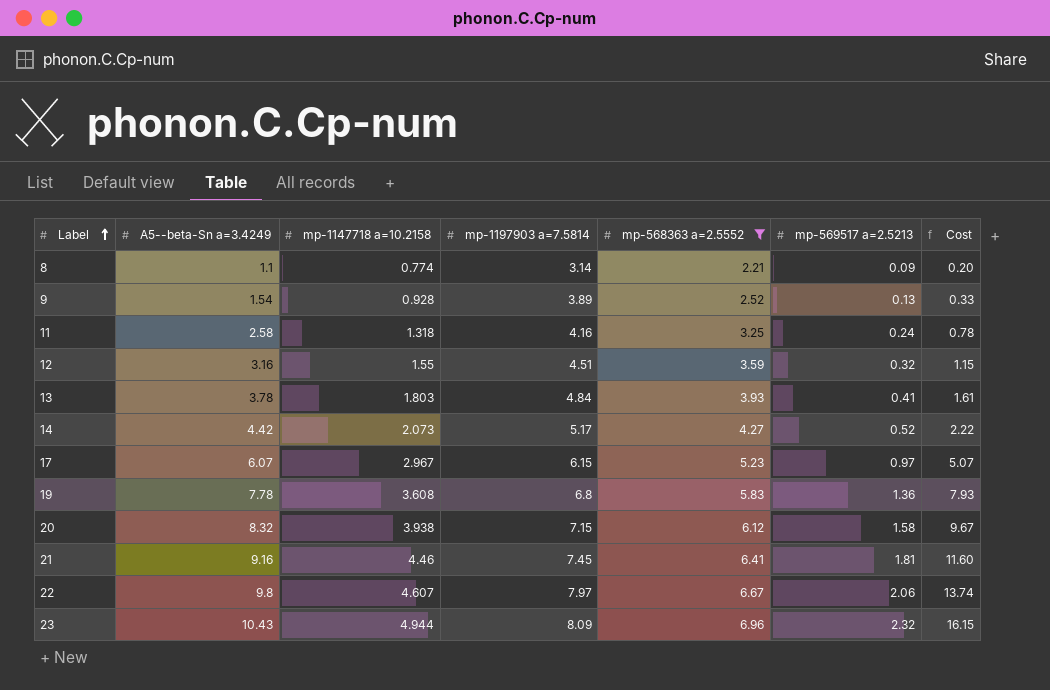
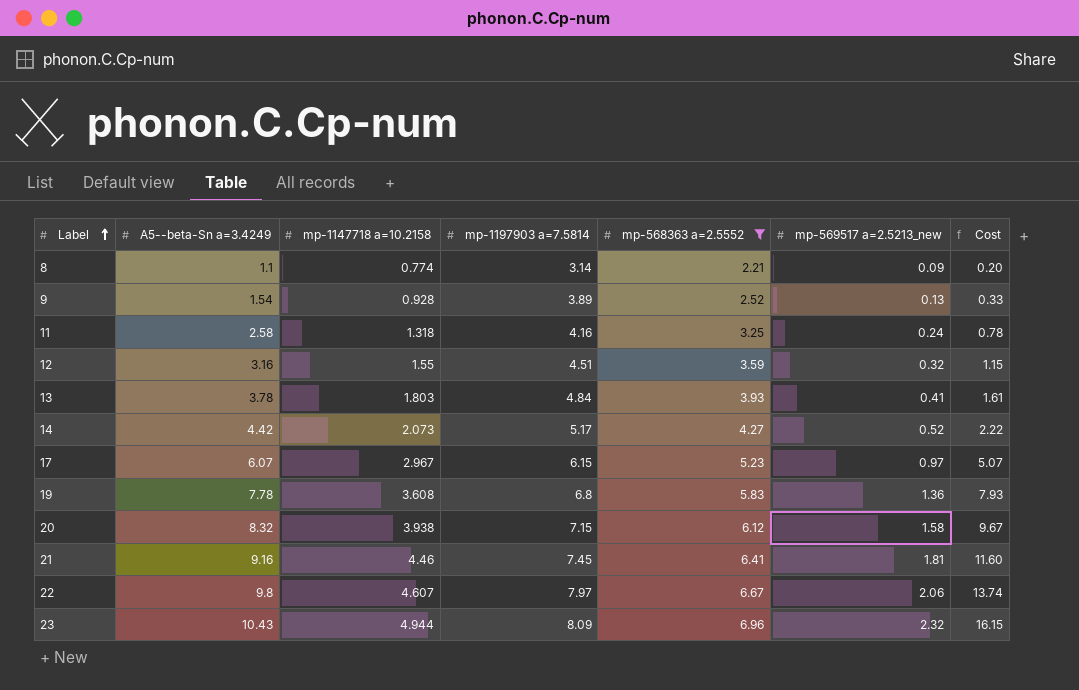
column name: mp-569517 a=2.5213 -> mp-569517 a=2.5213_new

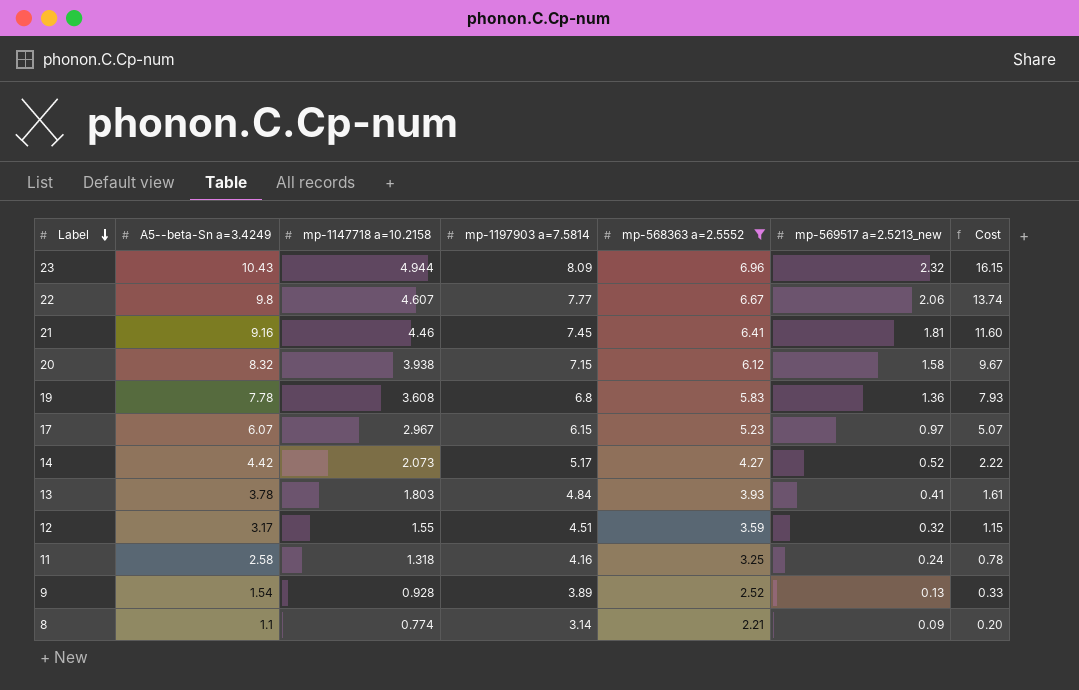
row order: Label ascending -> Label descending
22 | mp-1197903 a=7.5814: 7.97 -> 7.77
12 | A5--beta-Sn a=3.4249: 3.16 -> 3.17

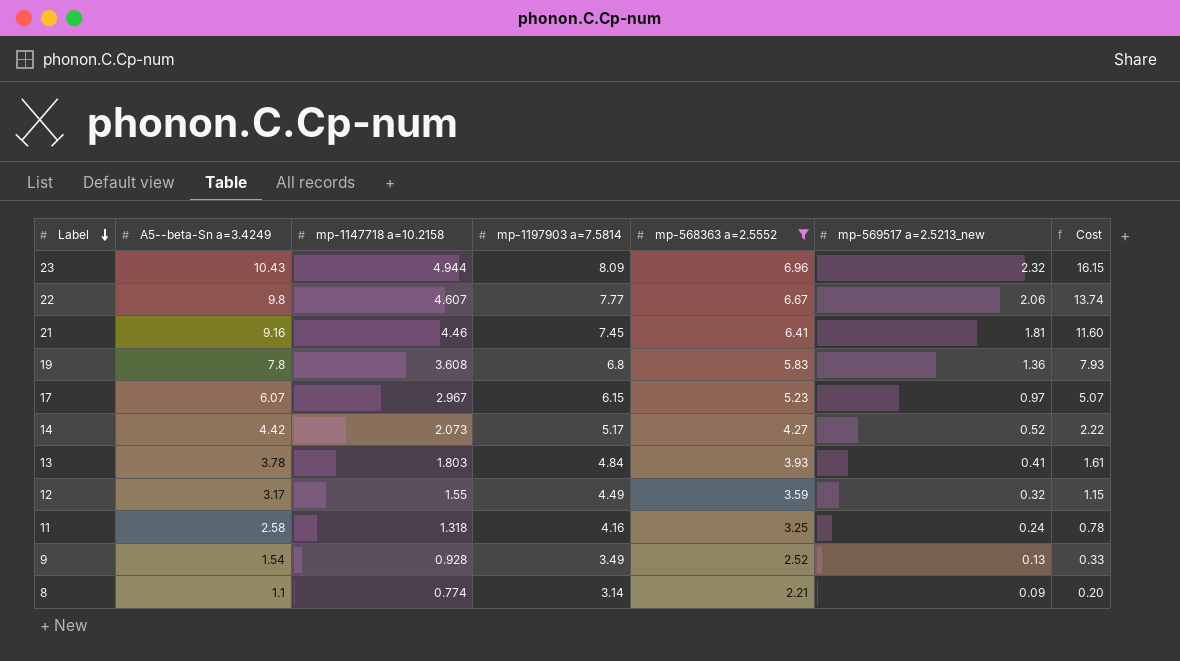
row 20: 8.32 | 3.938 | 7.15 | 6.12 | 1.58 | 9.67 -> none
19 | A5--beta-Sn a=3.4249: 7.78 -> 7.8
12 | mp-1197903 a=7.5814: 4.51 -> 4.49
9 | mp-1197903 a=7.5814: 3.89 -> 3.49

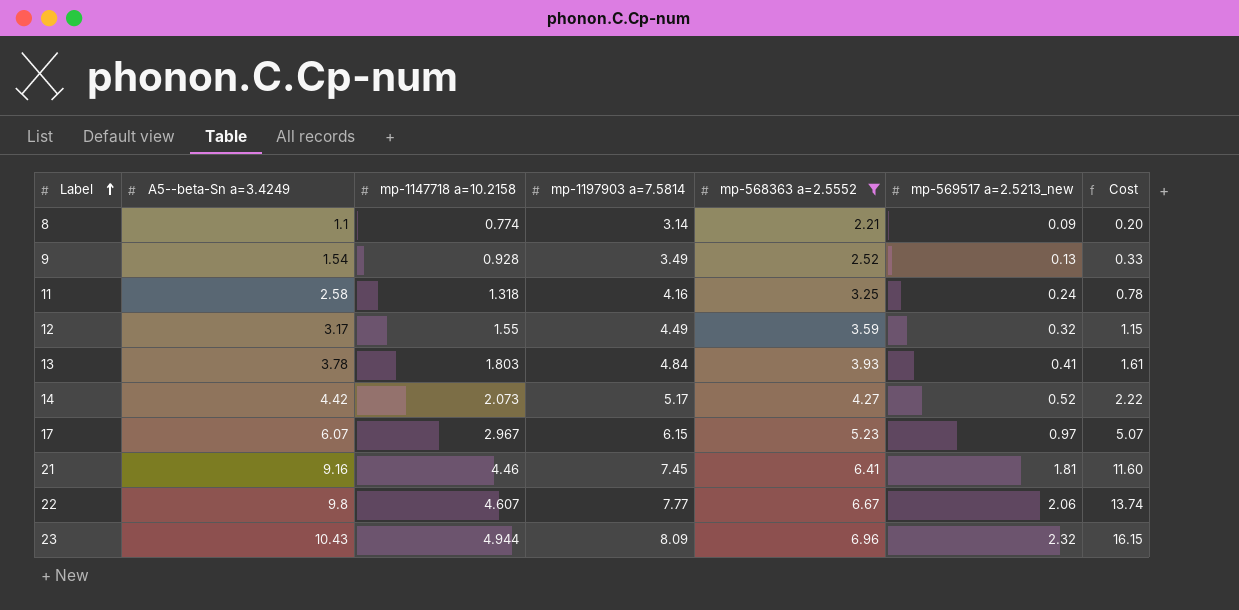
row order: Label descending -> Label ascending
row 19: 7.8 | 3.608 | 6.8 | 5.83 | 1.36 | 7.93 -> none

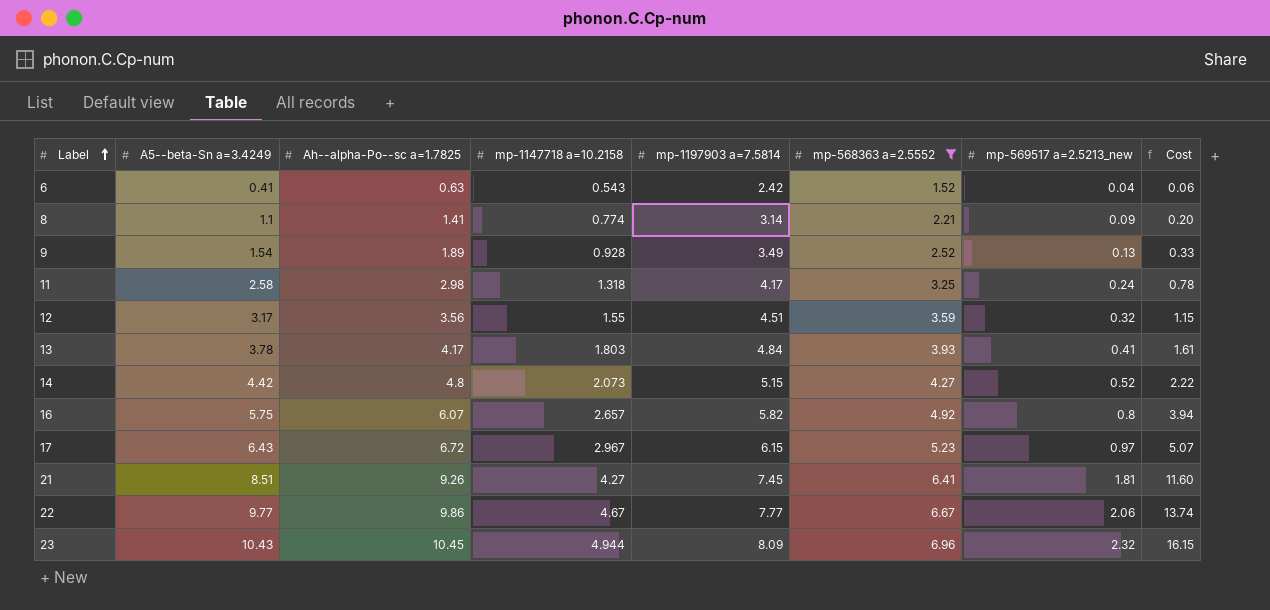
column Ah--alpha-Po--sc a=1.7825 | position: none -> 3
row 6: none -> 0.41 | 0.63 | 0.543 | 2.42 | 1.52 | 0.04 | 0.06
11 | mp-1197903 a=7.5814: 4.16 -> 4.17
12 | mp-1197903 a=7.5814: 4.49 -> 4.51
14 | mp-1197903 a=7.5814: 5.17 -> 5.15
row 16: none -> 5.75 | 6.07 | 2.657 | 5.82 | 4.92 | 0.8 | 3.94
17 | A5--beta-Sn a=3.4249: 6.07 -> 6.43
21 | A5--beta-Sn a=3.4249: 9.16 -> 8.51
21 | mp-1147718 a=10.2158: 4.46 -> 4.27
22 | A5--beta-Sn a=3.4249: 9.8 -> 9.77
22 | mp-1147718 a=10.2158: 4.607 -> 4.67

